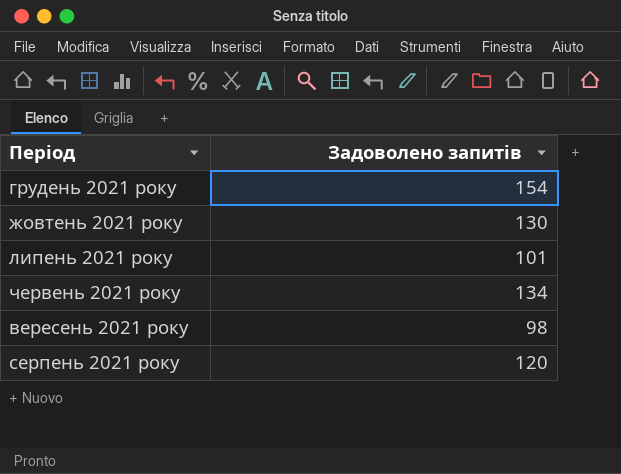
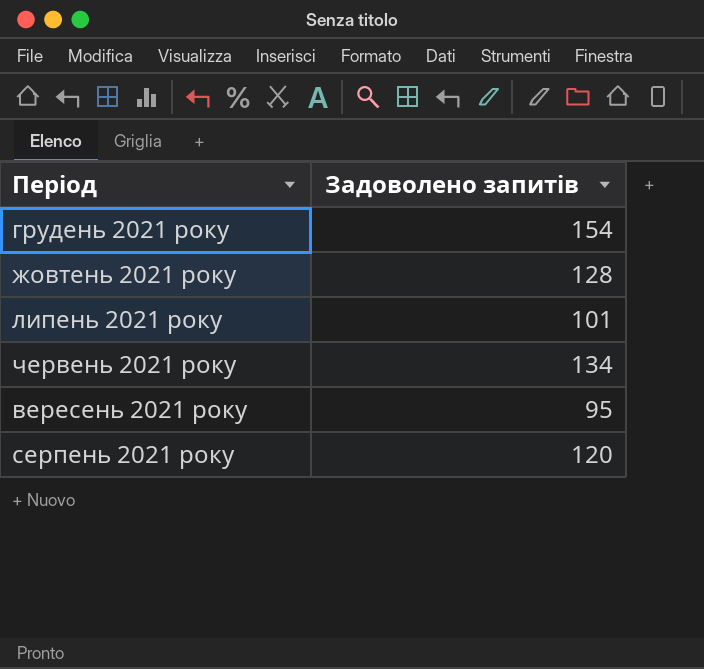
жовтень 2021 року | Задоволено запитів: 130 -> 128
вересень 2021 року | Задоволено запитів: 98 -> 95

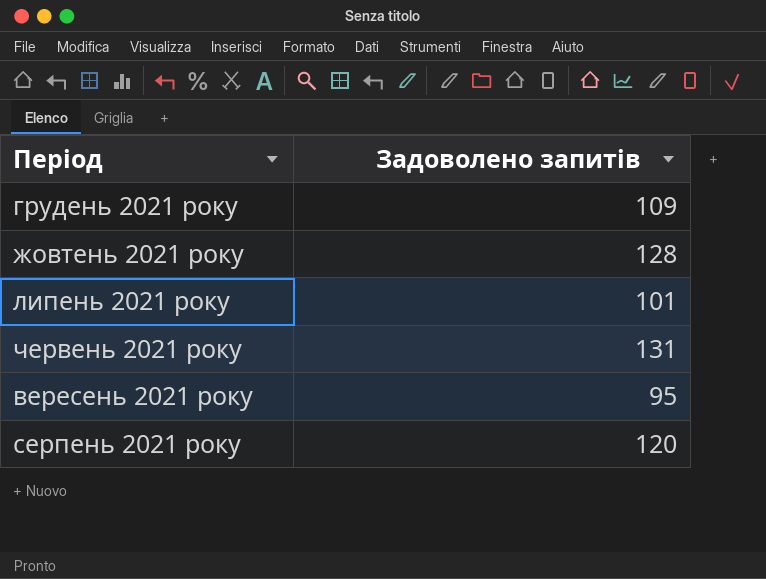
грудень 2021 року | Задоволено запитів: 154 -> 109
червень 2021 року | Задоволено запитів: 134 -> 131

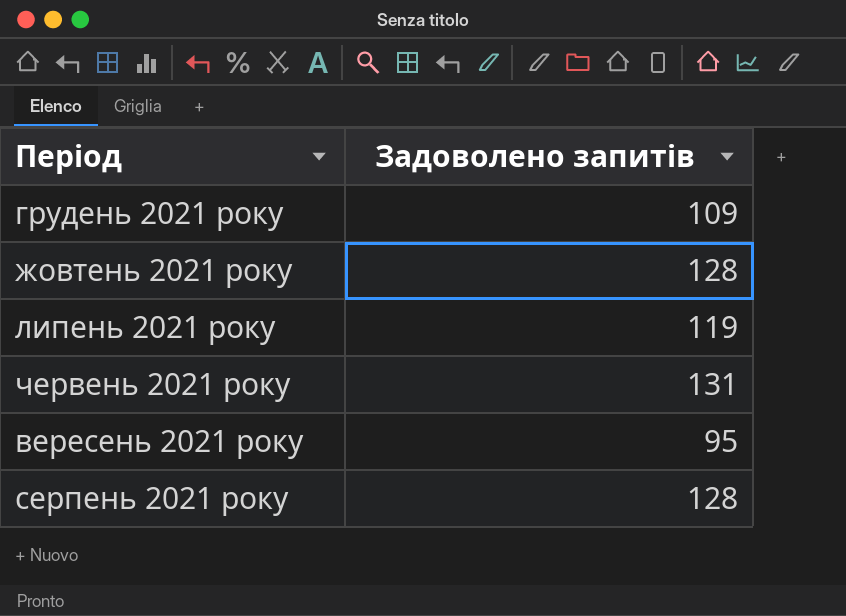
липень 2021 року | Задоволено запитів: 101 -> 119
серпень 2021 року | Задоволено запитів: 120 -> 128

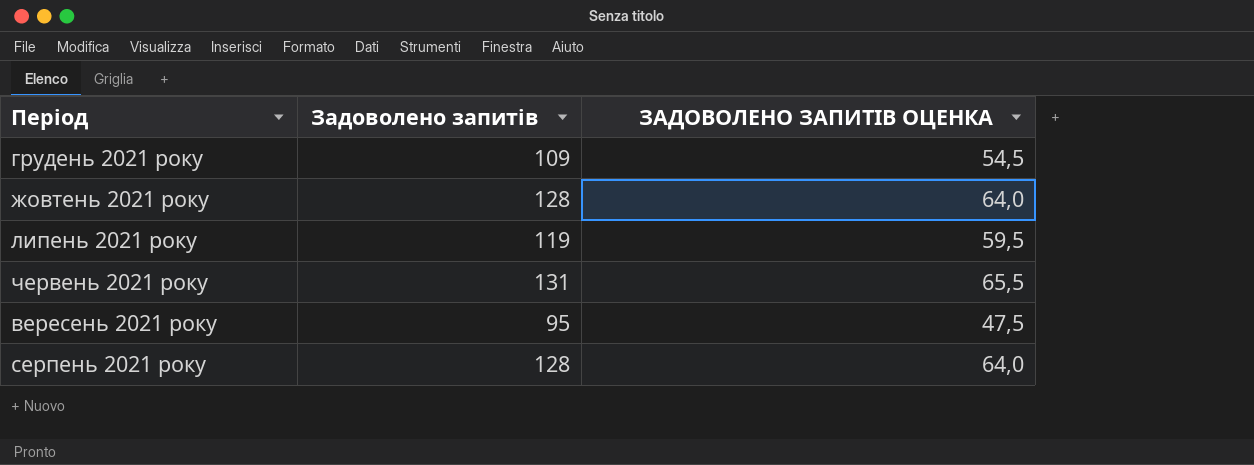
column ЗАДОВОЛЕНО ЗАПИТІВ ОЦЕНКА | formula: none -> [Задоволено запитів] * 0,5

